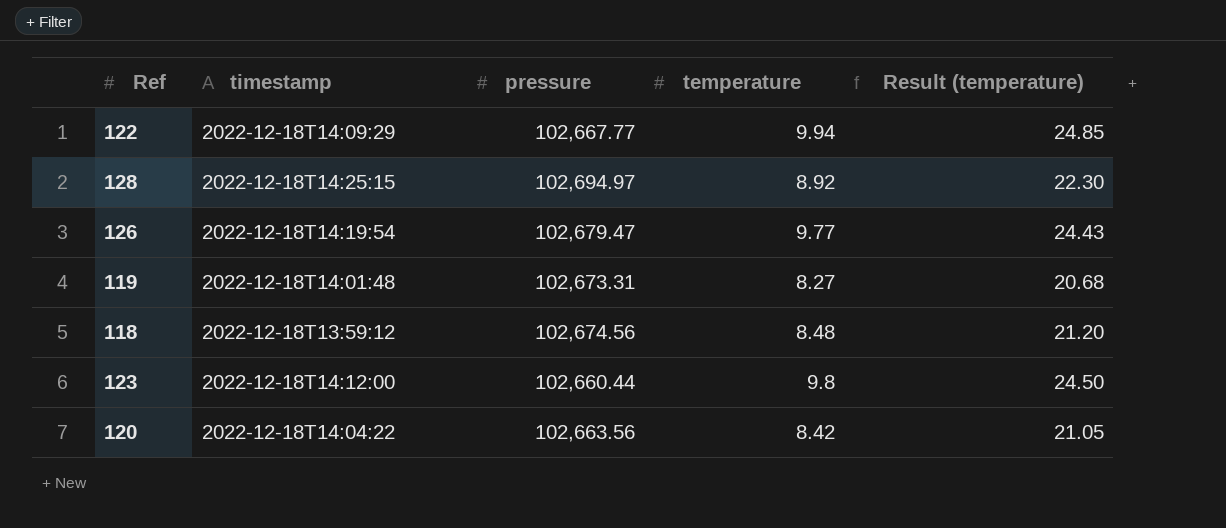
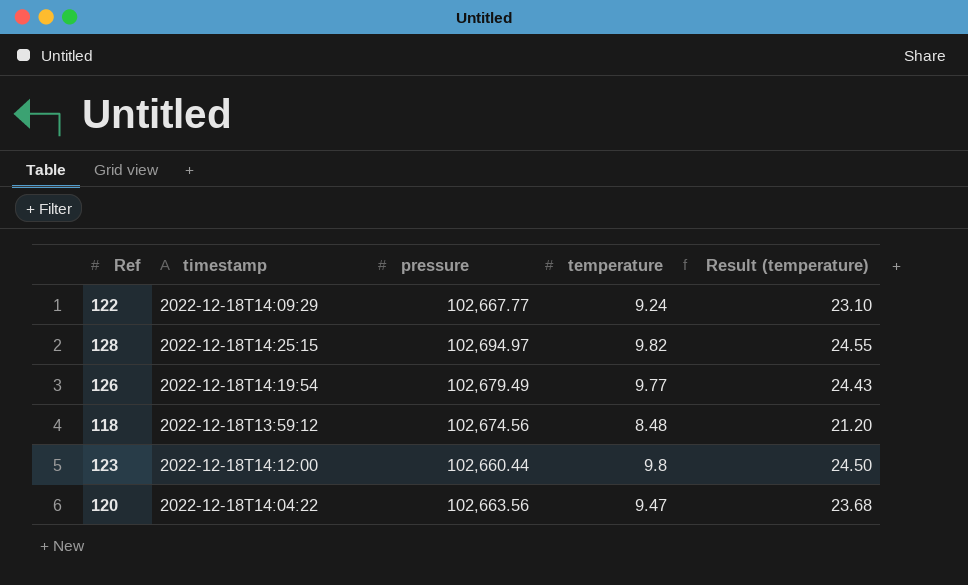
row 119: 2022-12-18T14:01:48 | 102,673.31 | 8.27 | 20.68 -> none
122 | temperature: 9.94 -> 9.24
122 | Result (temperature): 24.85 -> 23.10
128 | temperature: 8.92 -> 9.82
128 | Result (temperature): 22.30 -> 24.55
126 | pressure: 102,679.47 -> 102,679.49
120 | temperature: 8.42 -> 9.47
120 | Result (temperature): 21.05 -> 23.68

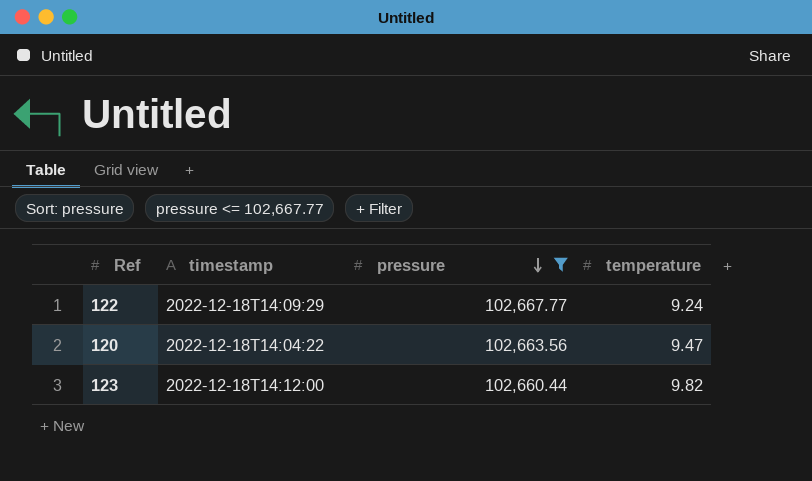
filter: none -> pressure <= 102,667.77
row order: none -> pressure descending
column Result (temperature) | formula: [temperature] * 2.5 -> none
123 | temperature: 9.8 -> 9.82

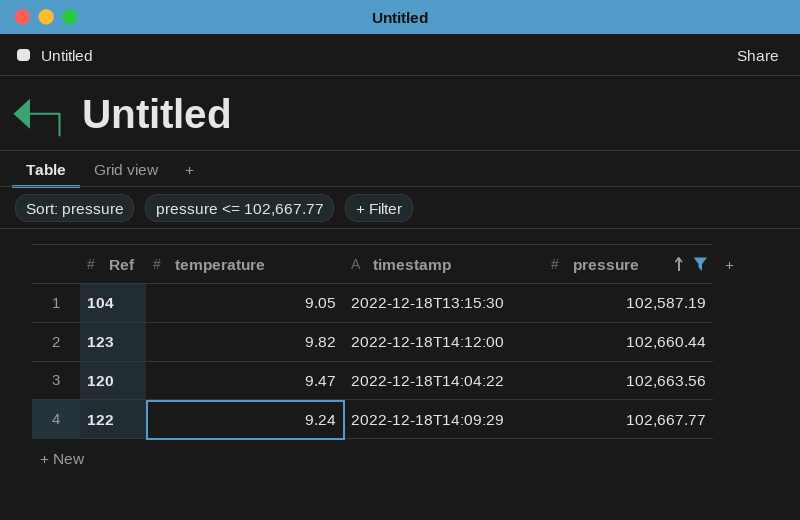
row order: pressure descending -> pressure ascending
column temperature | position: 4 -> 2
row 104: none -> 9.05 | 2022-12-18T13:15:30 | 102,587.19

